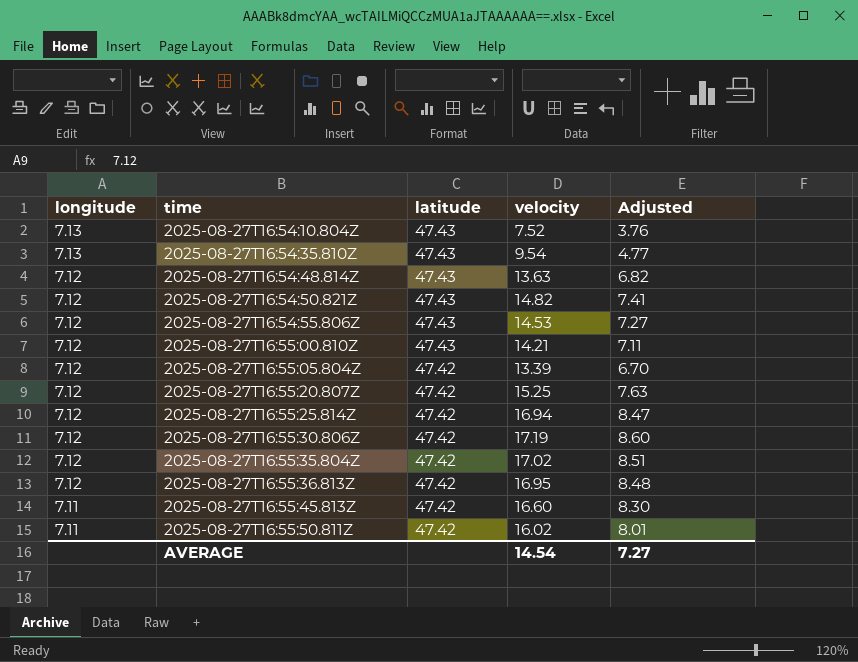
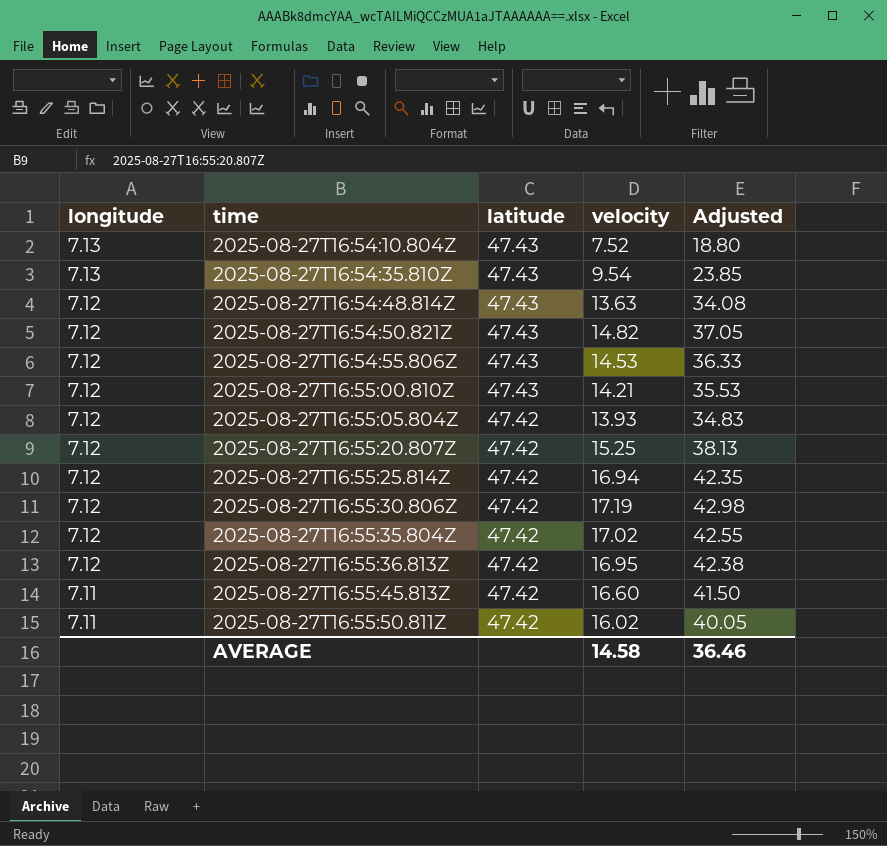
column Adjusted | formula: [velocity] * 0.5 -> [velocity] * 2.5
2025-08-27T16:55:05.804Z | velocity: 13.39 -> 13.93
AVERAGE | velocity: 14.54 -> 14.58
AVERAGE | Adjusted: 7.27 -> 36.46

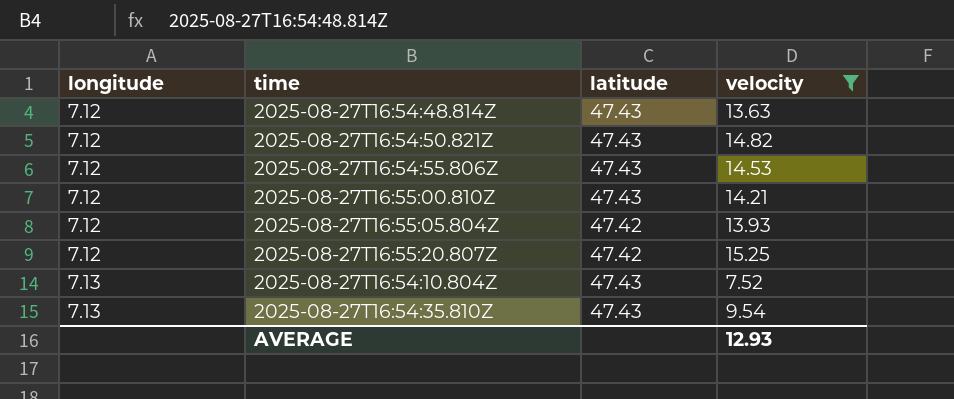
filter: none -> velocity <= 15.25
row order: longitude descending -> longitude ascending
column Adjusted | formula: [velocity] * 2.5 -> none
AVERAGE | velocity: 14.58 -> 12.93

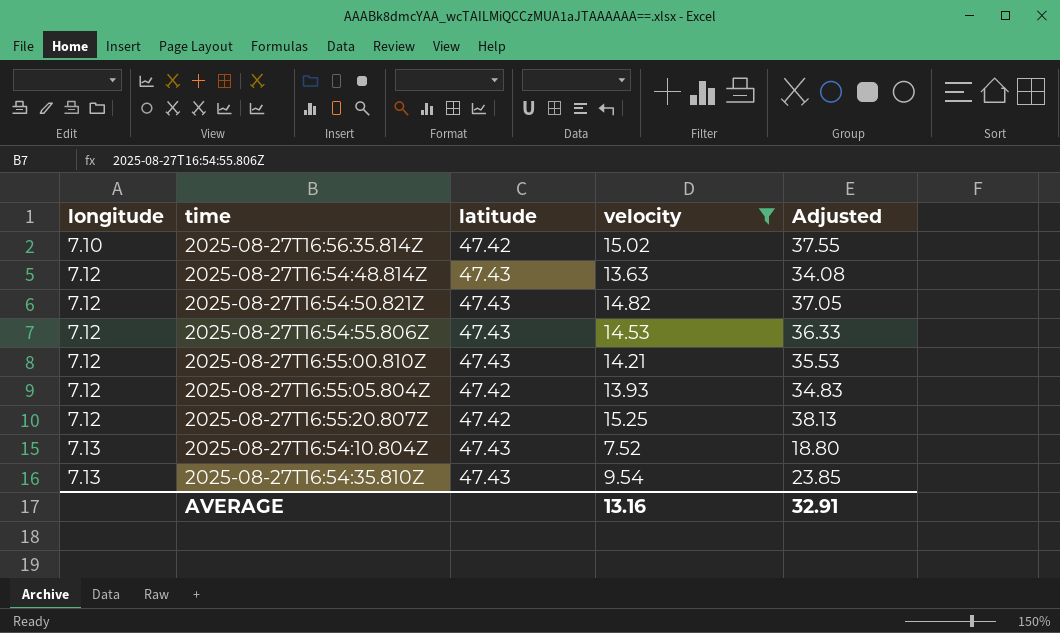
column Adjusted | formula: none -> [velocity] * 2.5
row 2025-08-27T16:56:35.814Z: none -> 7.10 | 47.42 | 15.02 | 37.55
AVERAGE | velocity: 12.93 -> 13.16

